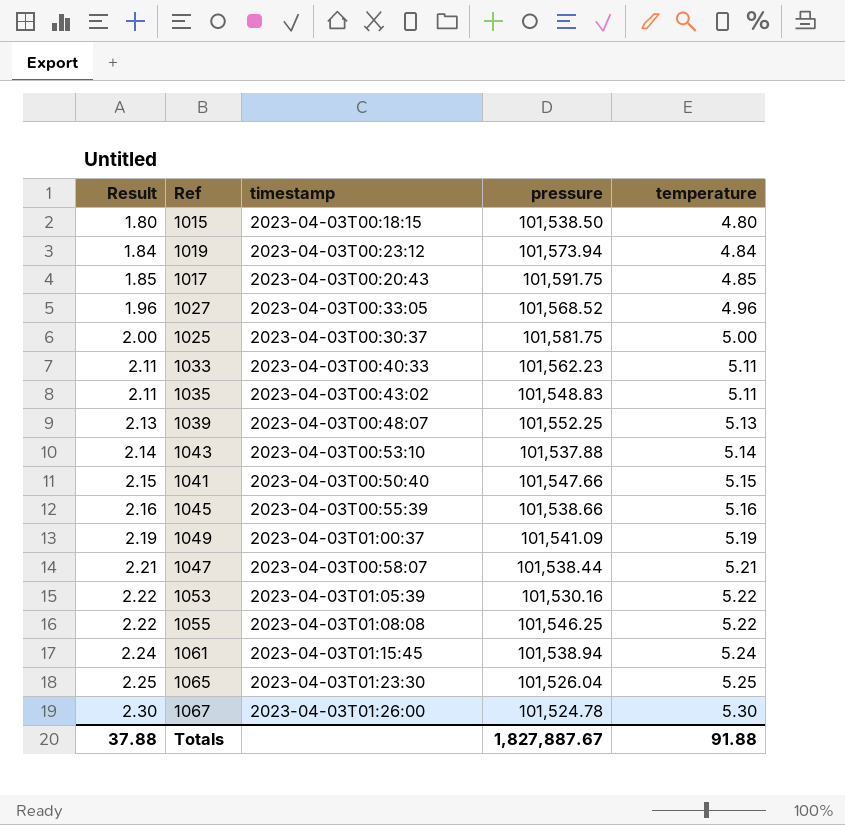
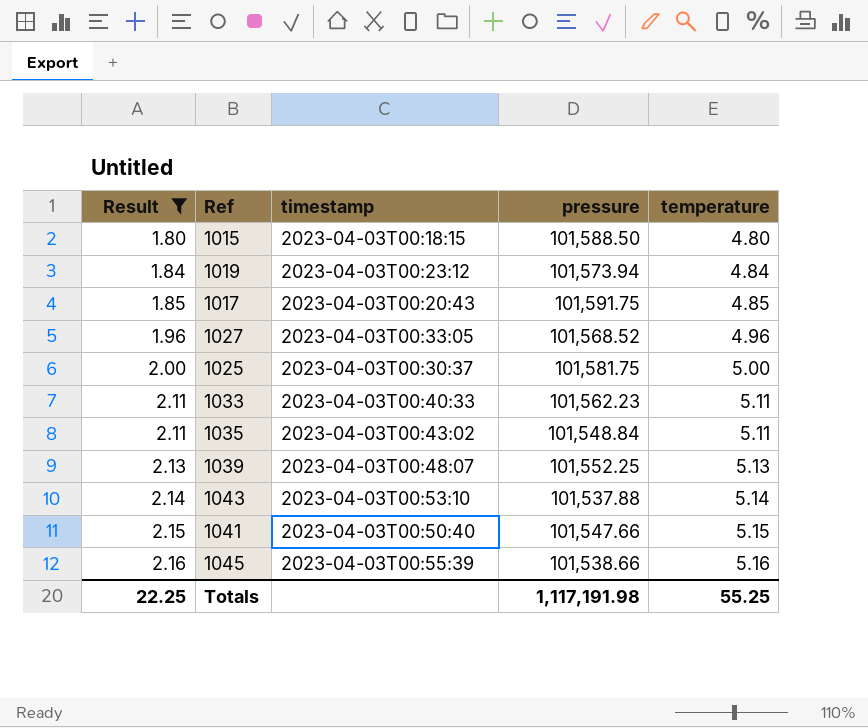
filter: none -> Result <= 2.16
1015 | pressure: 101,538.50 -> 101,588.50
1035 | pressure: 101,548.83 -> 101,548.84
Totals | Result: 37.88 -> 22.25
Totals | pressure: 1,827,887.67 -> 1,117,191.98
Totals | temperature: 91.88 -> 55.25

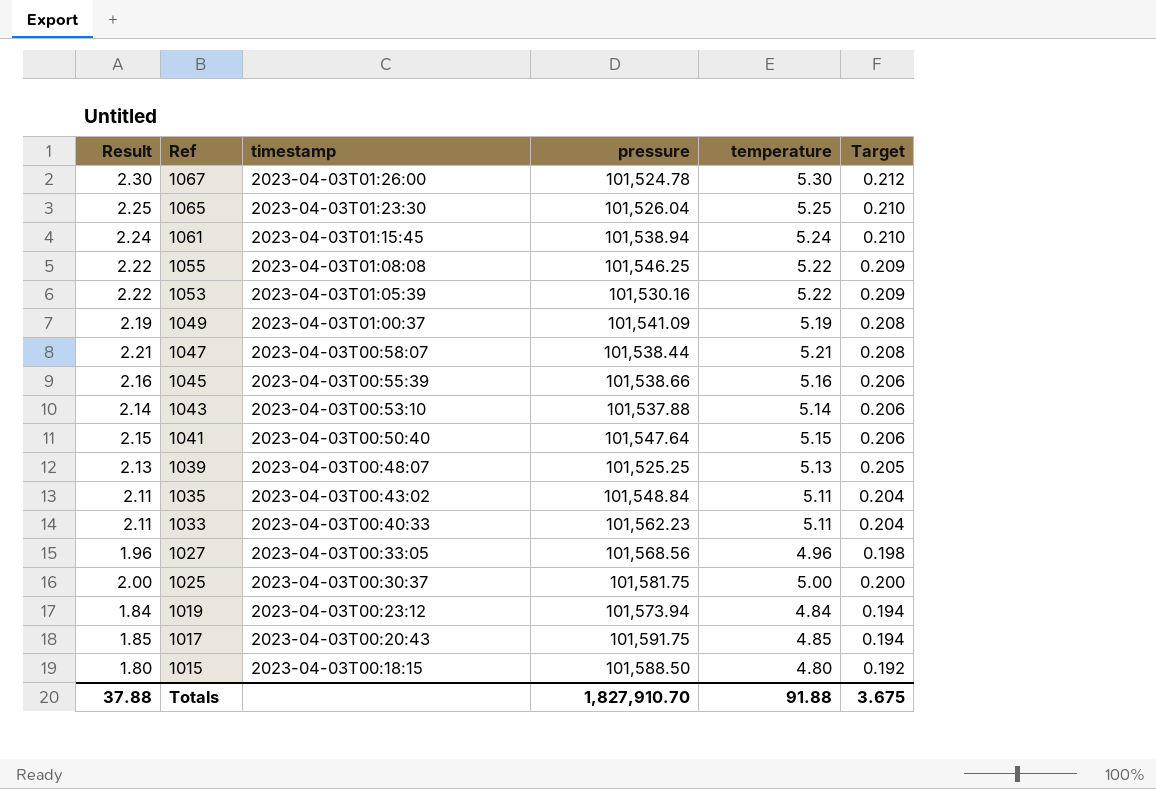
filter: Result <= 2.16 -> none
row order: Result ascending -> Ref descending
column Target | formula: none -> [temperature] * 0.04
1041 | pressure: 101,547.66 -> 101,547.64
1039 | pressure: 101,552.25 -> 101,525.25
1027 | pressure: 101,568.52 -> 101,568.56
Totals | Result: 22.25 -> 37.88
Totals | pressure: 1,117,191.98 -> 1,827,910.70
Totals | temperature: 55.25 -> 91.88

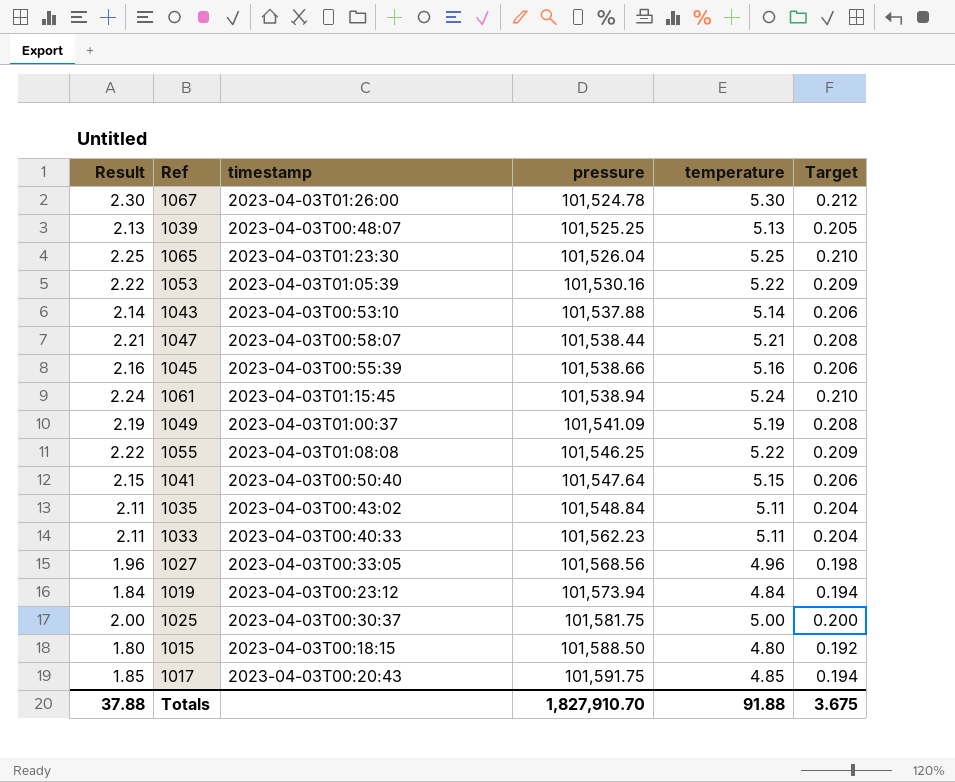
row order: Ref descending -> pressure ascending

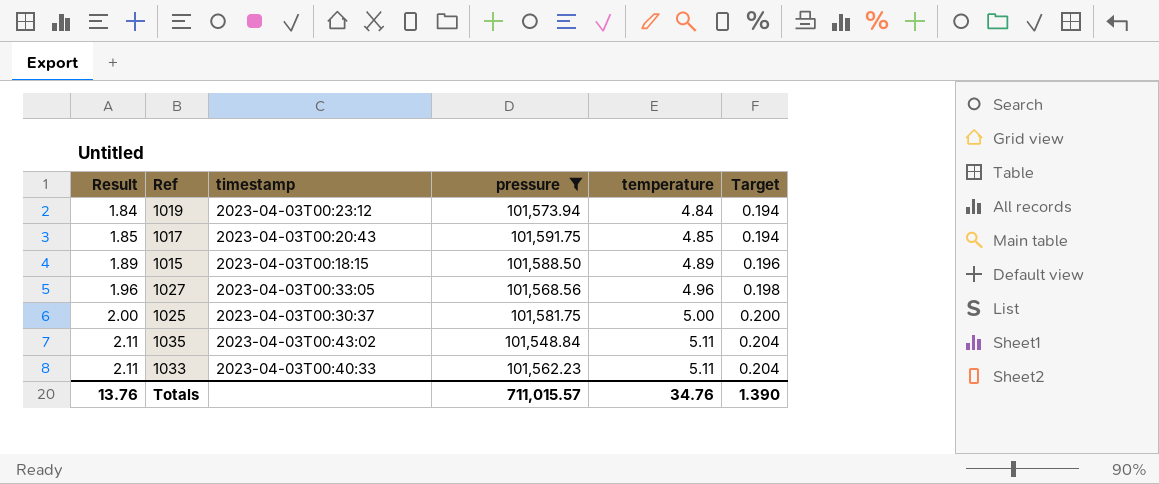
filter: none -> pressure >= 101,548.84
row order: pressure ascending -> Result ascending
1015 | Result: 1.80 -> 1.89
1015 | temperature: 4.80 -> 4.89
1015 | Target: 0.192 -> 0.196
Totals | Result: 37.88 -> 13.76
Totals | pressure: 1,827,910.70 -> 711,015.57
Totals | temperature: 91.88 -> 34.76
Totals | Target: 3.675 -> 1.390

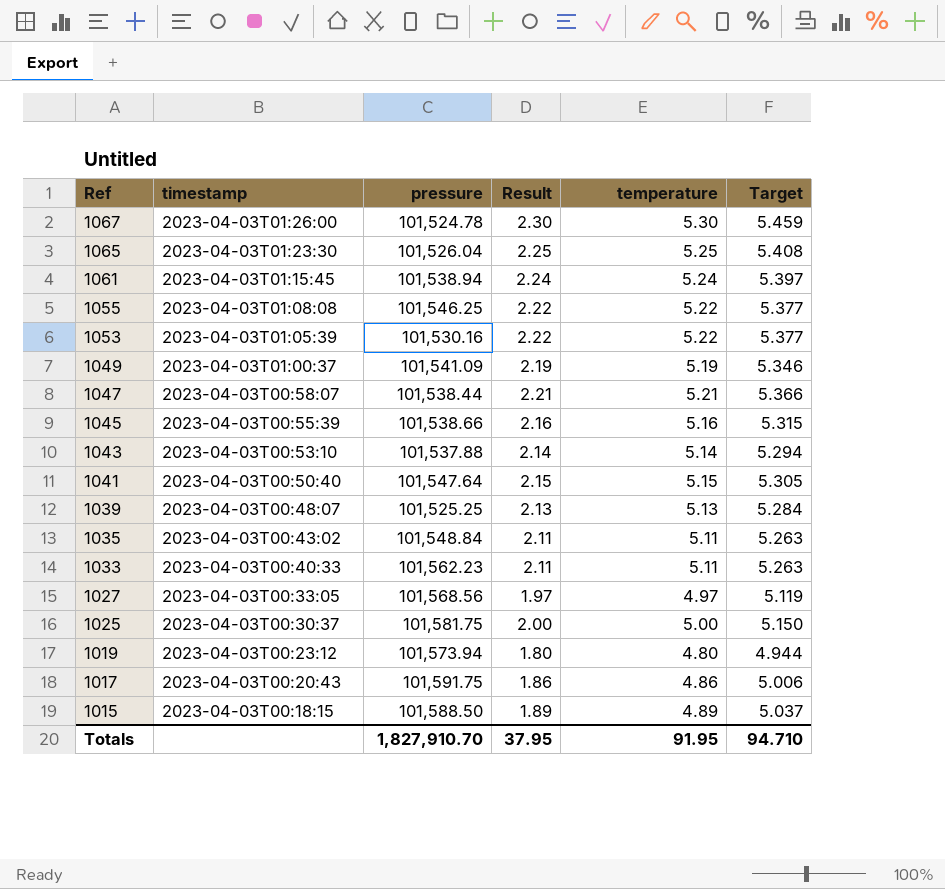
filter: pressure >= 101,548.84 -> none
row order: Result ascending -> Ref descending
column Result | position: 1 -> 4
column Target | formula: [temperature] * 0.04 -> [temperature] * 1.03
1027 | Result: 1.96 -> 1.97
1027 | temperature: 4.96 -> 4.97
1019 | Result: 1.84 -> 1.80
1019 | temperature: 4.84 -> 4.80
1017 | Result: 1.85 -> 1.86
1017 | temperature: 4.85 -> 4.86
Totals | pressure: 711,015.57 -> 1,827,910.70
Totals | Result: 13.76 -> 37.95
Totals | temperature: 34.76 -> 91.95
Totals | Target: 1.390 -> 94.710

